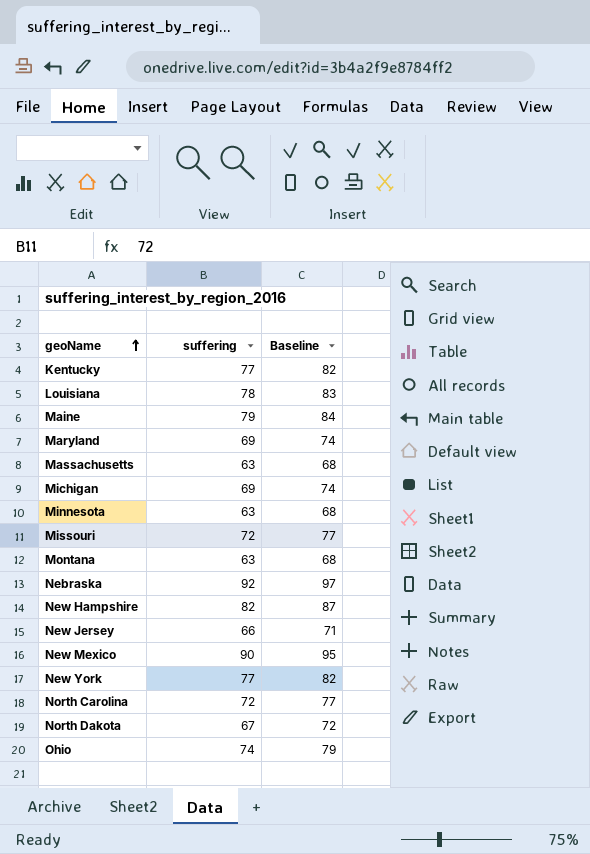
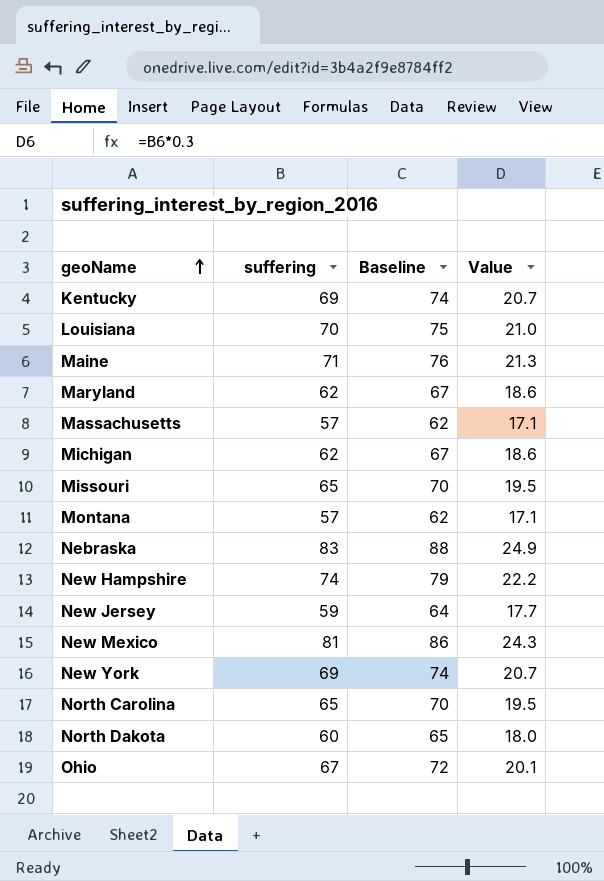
column Value | formula: none -> [suffering] * 0.3
row Minnesota: 63 | 68 -> none
Kentucky | suffering: 77 -> 69
Kentucky | Baseline: 82 -> 74
Louisiana | suffering: 78 -> 70
Louisiana | Baseline: 83 -> 75
Maine | suffering: 79 -> 71
Maine | Baseline: 84 -> 76
Maryland | suffering: 69 -> 62
Maryland | Baseline: 74 -> 67
Massachusetts | suffering: 63 -> 57
Massachusetts | Baseline: 68 -> 62
Michigan | suffering: 69 -> 62
Michigan | Baseline: 74 -> 67
Missouri | suffering: 72 -> 65
Missouri | Baseline: 77 -> 70
Montana | suffering: 63 -> 57
Montana | Baseline: 68 -> 62
Nebraska | suffering: 92 -> 83
Nebraska | Baseline: 97 -> 88
New Hampshire | suffering: 82 -> 74
New Hampshire | Baseline: 87 -> 79
New Jersey | suffering: 66 -> 59
New Jersey | Baseline: 71 -> 64
New Mexico | suffering: 90 -> 81
New Mexico | Baseline: 95 -> 86
New York | suffering: 77 -> 69
New York | Baseline: 82 -> 74
North Carolina | suffering: 72 -> 65
North Carolina | Baseline: 77 -> 70
North Dakota | suffering: 67 -> 60
North Dakota | Baseline: 72 -> 65
Ohio | suffering: 74 -> 67
Ohio | Baseline: 79 -> 72

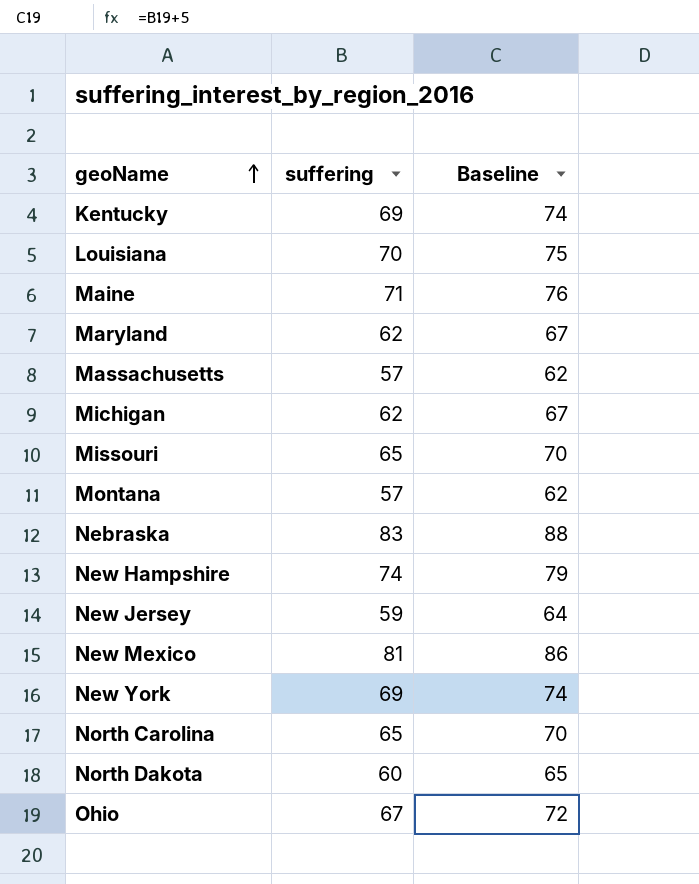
column Value | formula: [suffering] * 0.3 -> none

